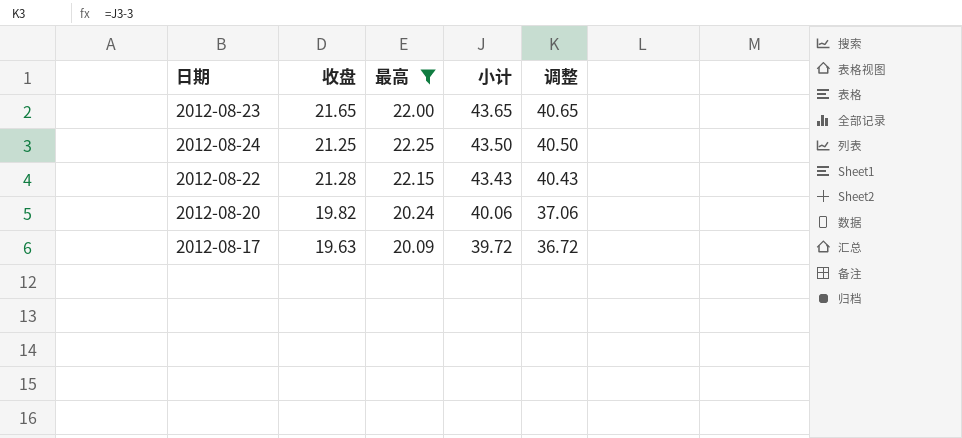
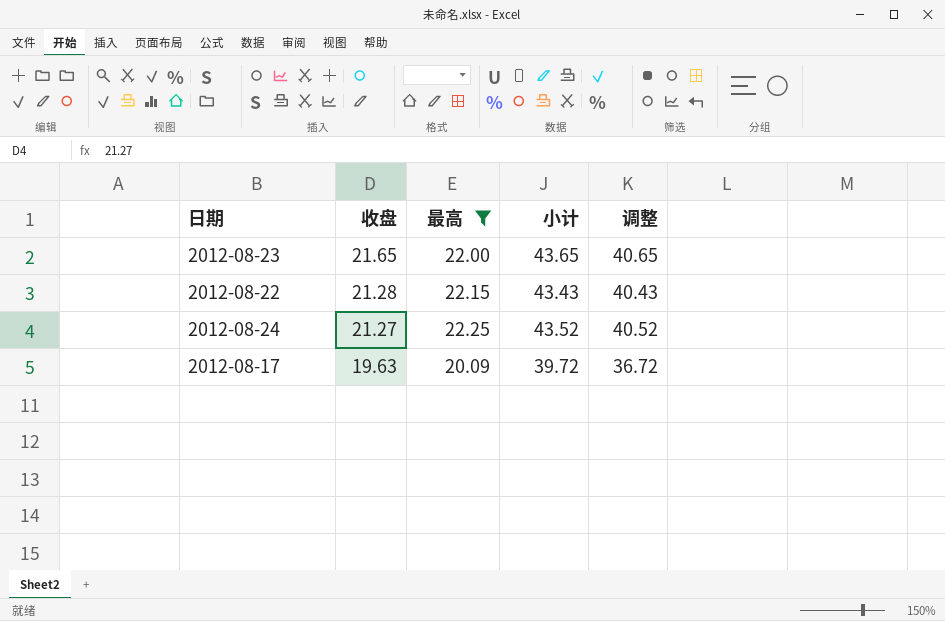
row order: 小计 descending -> 收盘 descending
row 2012-08-20: 19.82 | 20.24 | 40.06 | 37.06 -> none
2012-08-24 | 收盘: 21.25 -> 21.27
2012-08-24 | 小计: 43.50 -> 43.52
2012-08-24 | 调整: 40.50 -> 40.52

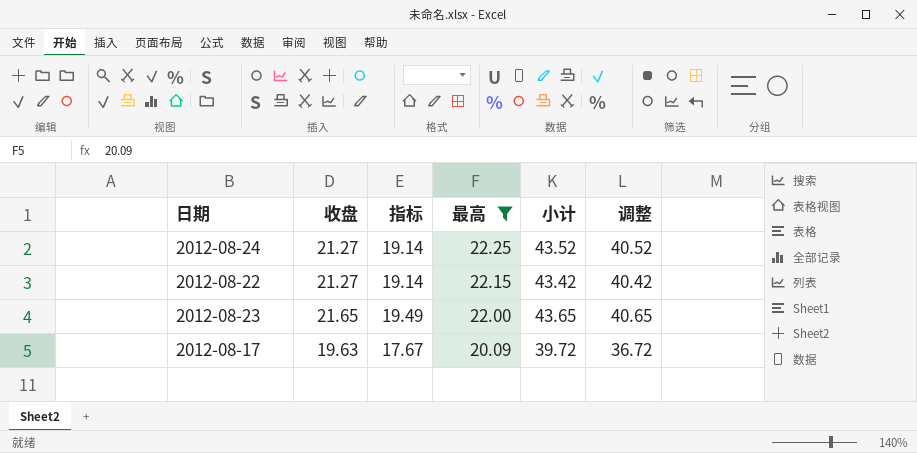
row order: 收盘 descending -> 最高 descending
column 指标 | formula: none -> [收盘] * 0.9
2012-08-22 | 收盘: 21.28 -> 21.27
2012-08-22 | 小计: 43.43 -> 43.42
2012-08-22 | 调整: 40.43 -> 40.42

